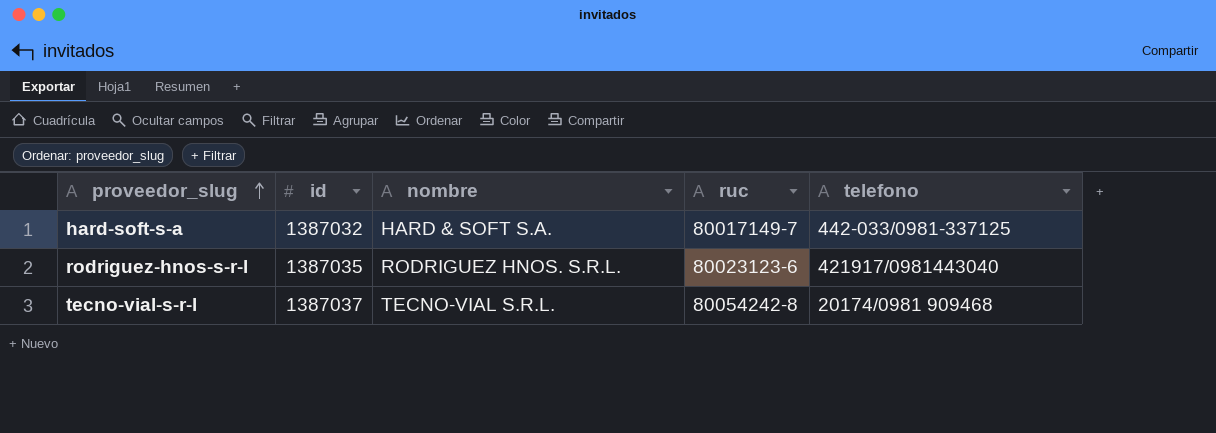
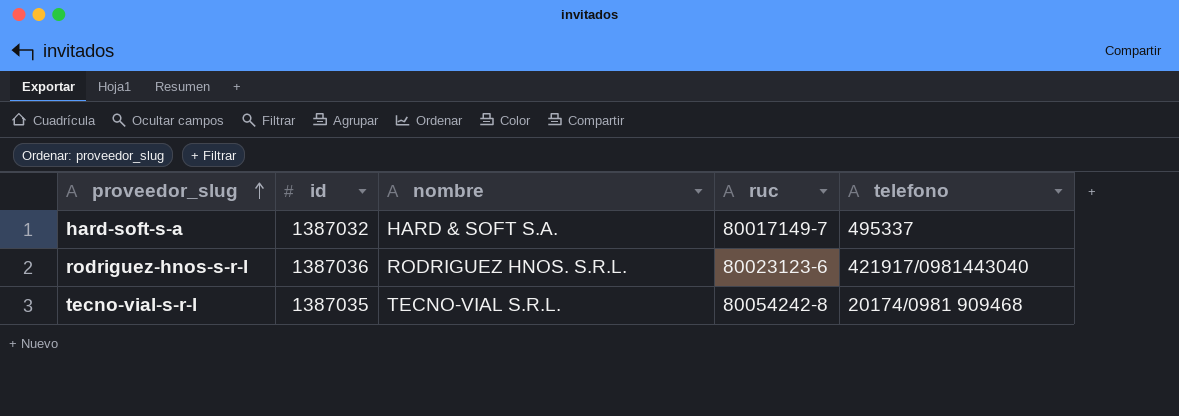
hard-soft-s-a | telefono: 442-033/0981-337125 -> 495337
rodriguez-hnos-s-r-l | id: 1387035 -> 1387036
tecno-vial-s-r-l | id: 1387037 -> 1387035

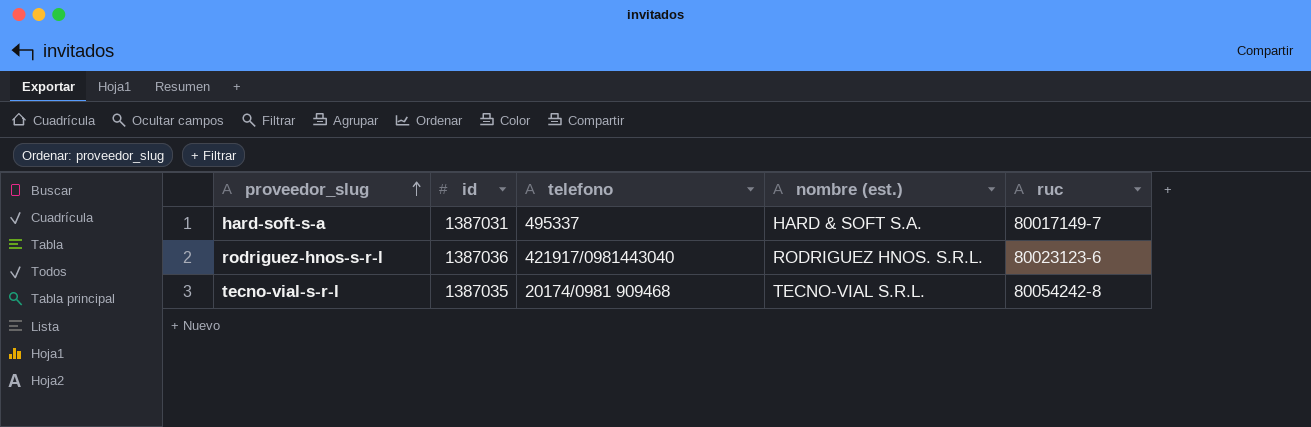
column telefono | position: 5 -> 3
column name: nombre -> nombre (est.)
hard-soft-s-a | id: 1387032 -> 1387031

